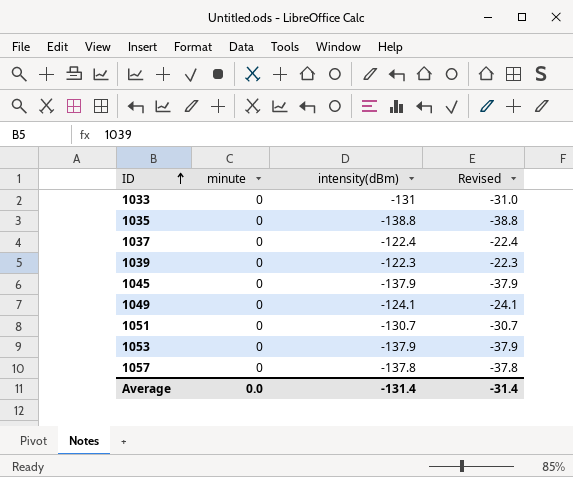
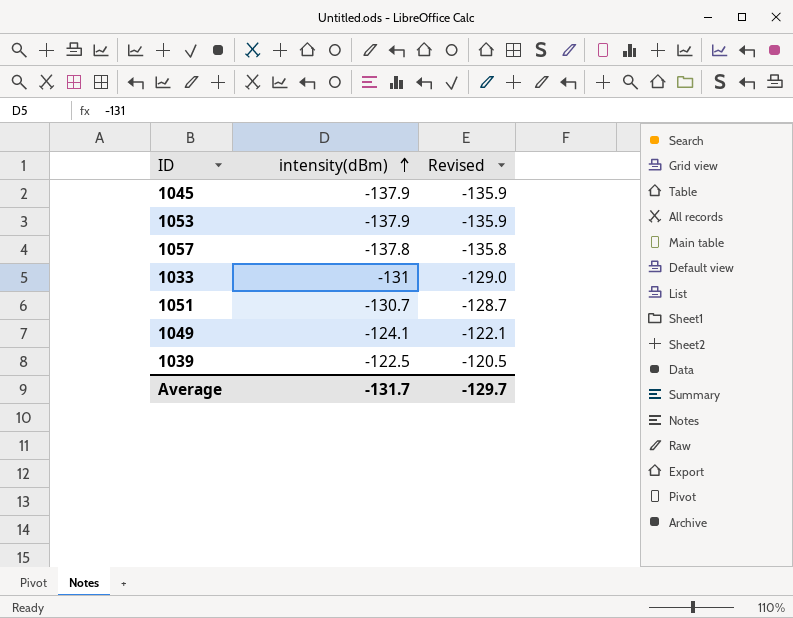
row order: ID ascending -> intensity(dBm) ascending
column minute | position: 2 -> none
column Revised | formula: [intensity(dBm)] + 100 -> [intensity(dBm)] + 2
row 1035: 0 | -138.8 | -38.8 -> none
row 1037: 0 | -122.4 | -22.4 -> none
1039 | intensity(dBm): -122.3 -> -122.5
Average | intensity(dBm): -131.4 -> -131.7
Average | Revised: -31.4 -> -129.7

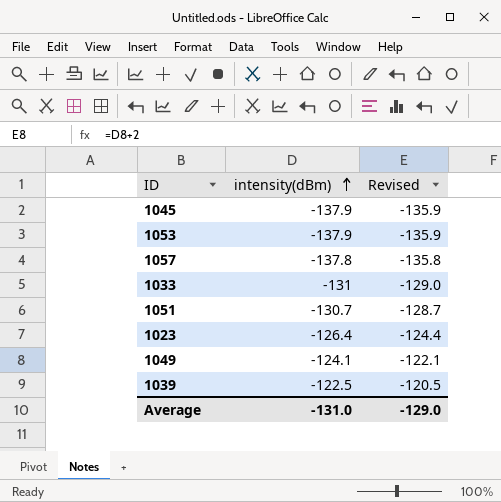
row 1023: none -> -126.4 | -124.4
Average | intensity(dBm): -131.7 -> -131.0
Average | Revised: -129.7 -> -129.0

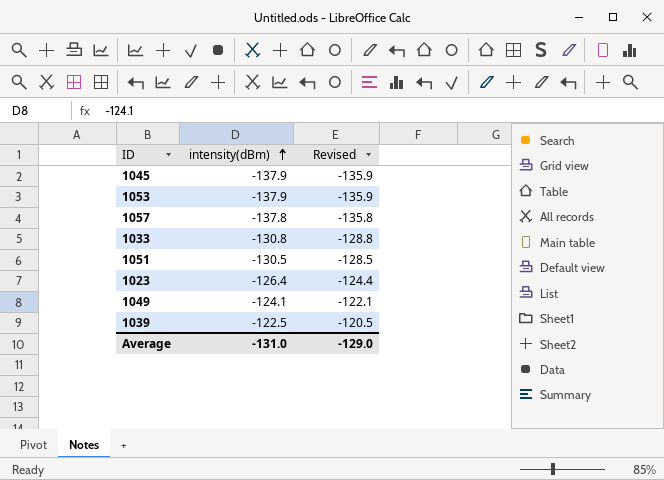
1033 | intensity(dBm): -131 -> -130.8
1033 | Revised: -129.0 -> -128.8
1051 | intensity(dBm): -130.7 -> -130.5
1051 | Revised: -128.7 -> -128.5

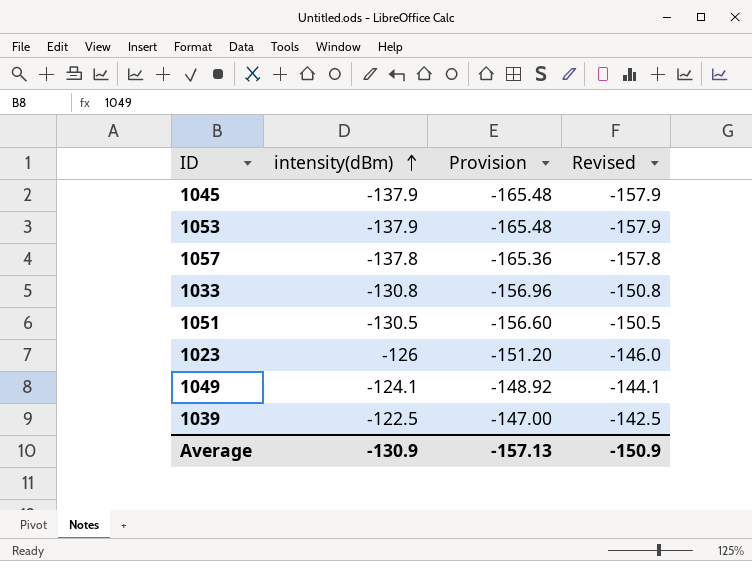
column Provision | formula: none -> [intensity(dBm)] * 1.2
column Revised | formula: [intensity(dBm)] + 2 -> [intensity(dBm)] - 20
1023 | intensity(dBm): -126.4 -> -126
Average | intensity(dBm): -131.0 -> -130.9
Average | Revised: -129.0 -> -150.9

